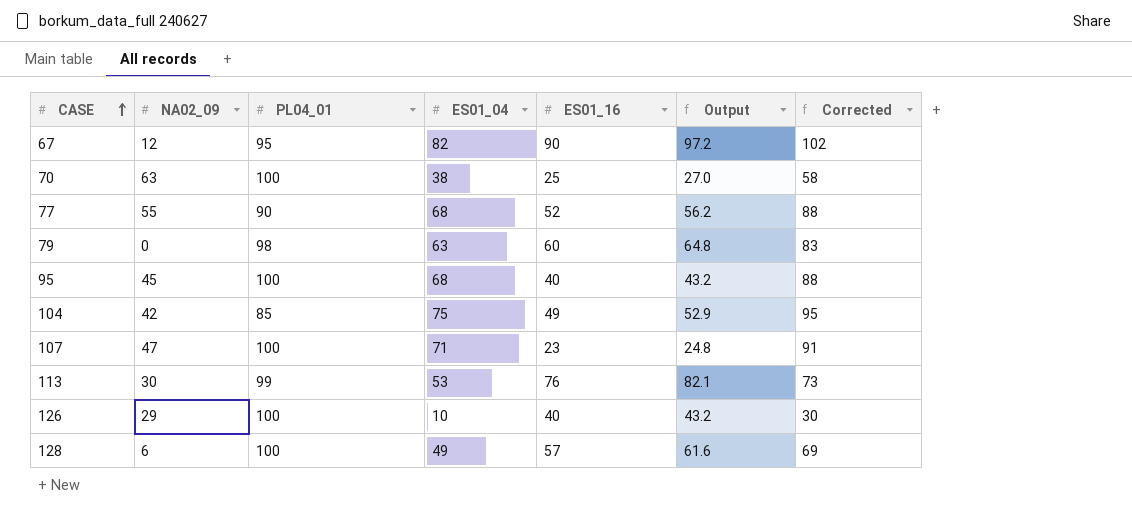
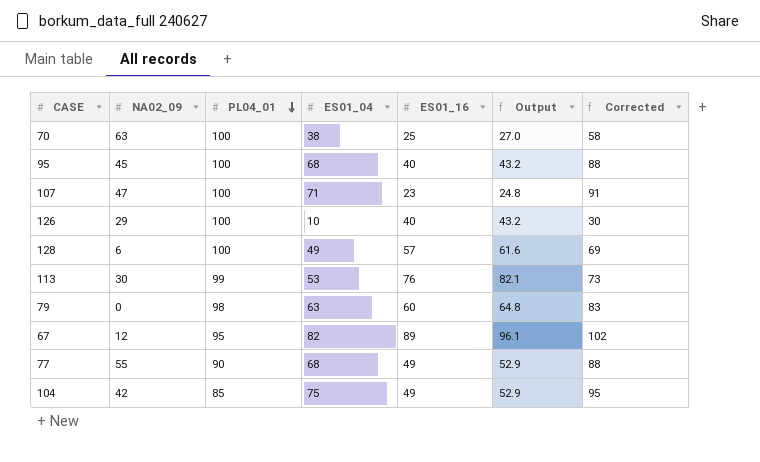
row order: CASE ascending -> PL04_01 descending
67 | ES01_16: 90 -> 89
67 | Output: 97.2 -> 96.1
77 | ES01_16: 52 -> 49
77 | Output: 56.2 -> 52.9

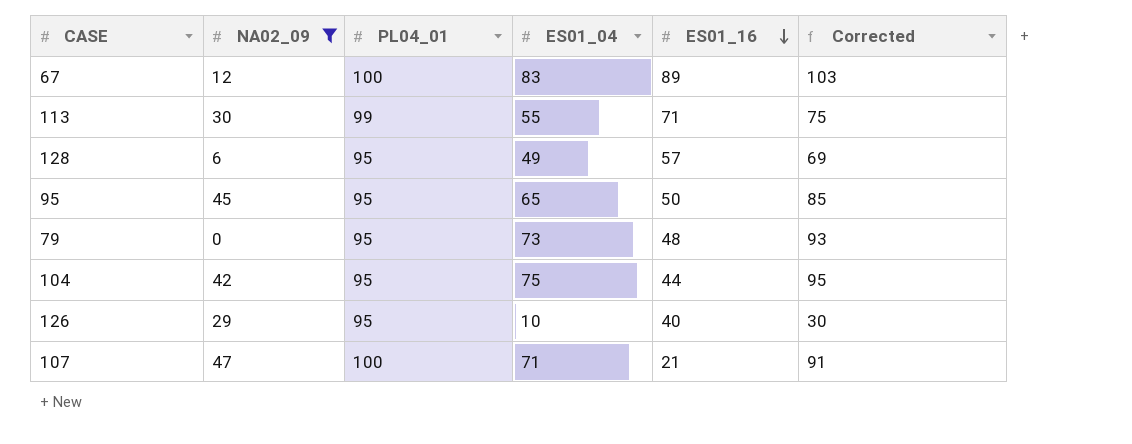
filter: none -> NA02_09 <= 47
row order: PL04_01 descending -> ES01_16 descending
column Output | formula: [ES01_16] * 1.08 -> none
67 | PL04_01: 95 -> 100
67 | ES01_04: 82 -> 83
67 | Corrected: 102 -> 103
113 | ES01_04: 53 -> 55
113 | ES01_16: 76 -> 71
113 | Corrected: 73 -> 75
128 | PL04_01: 100 -> 95
95 | PL04_01: 100 -> 95
95 | ES01_04: 68 -> 65
95 | ES01_16: 40 -> 50
95 | Corrected: 88 -> 85
79 | PL04_01: 98 -> 95
79 | ES01_04: 63 -> 73
79 | ES01_16: 60 -> 48
79 | Corrected: 83 -> 93
104 | PL04_01: 85 -> 95
104 | ES01_16: 49 -> 44
126 | PL04_01: 100 -> 95
107 | ES01_16: 23 -> 21

